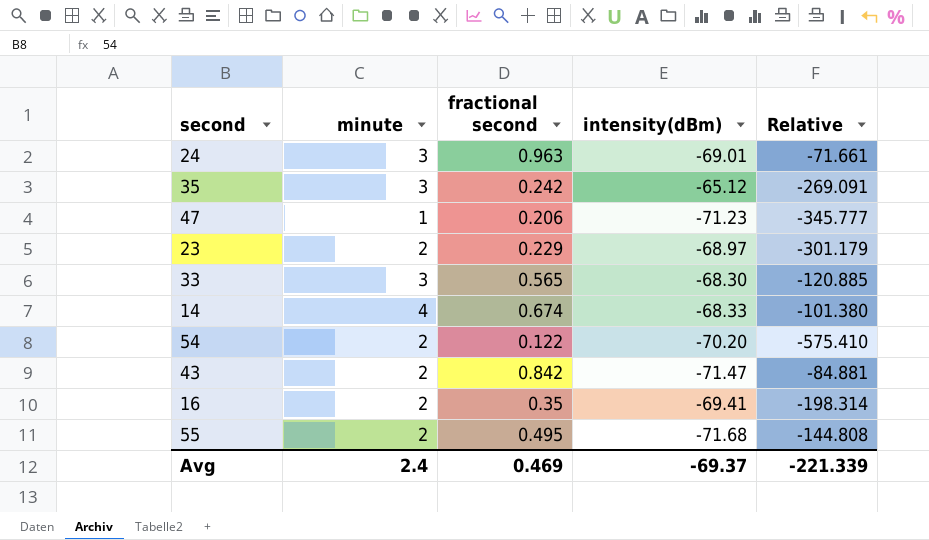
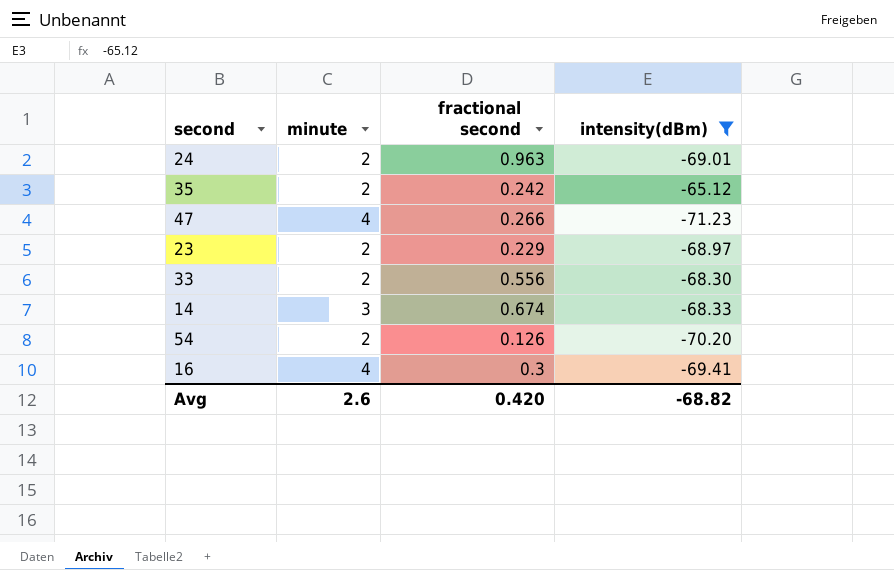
filter: none -> intensity(dBm) >= -71.23
column Relative | formula: [intensity(dBm)] / [fractional second] -> none
24 | minute: 3 -> 2
35 | minute: 3 -> 2
47 | minute: 1 -> 4
47 | fractional second: 0.206 -> 0.266
33 | minute: 3 -> 2
33 | fractional second: 0.565 -> 0.556
14 | minute: 4 -> 3
54 | fractional second: 0.122 -> 0.126
16 | minute: 2 -> 4
16 | fractional second: 0.35 -> 0.3
Avg | minute: 2.4 -> 2.6
Avg | fractional second: 0.469 -> 0.420
Avg | intensity(dBm): -69.37 -> -68.82

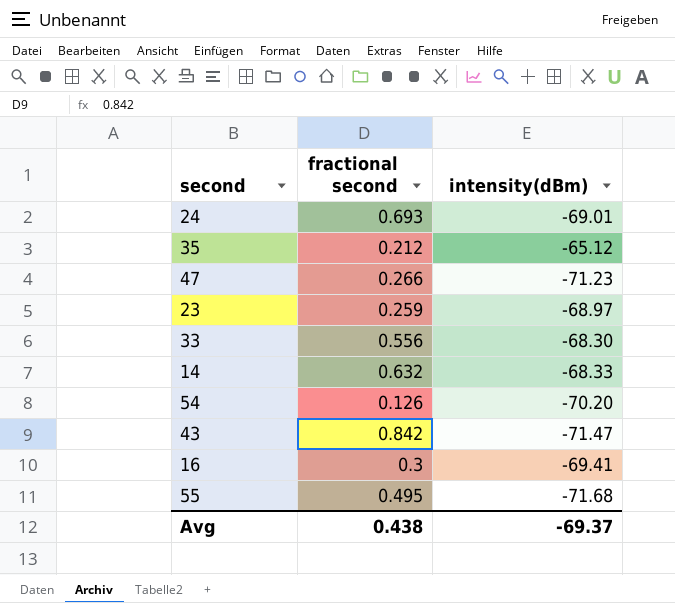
filter: intensity(dBm) >= -71.23 -> none
column minute | position: 2 -> none
24 | fractional second: 0.963 -> 0.693
35 | fractional second: 0.242 -> 0.212
23 | fractional second: 0.229 -> 0.259
14 | fractional second: 0.674 -> 0.632
Avg | fractional second: 0.420 -> 0.438
Avg | intensity(dBm): -68.82 -> -69.37

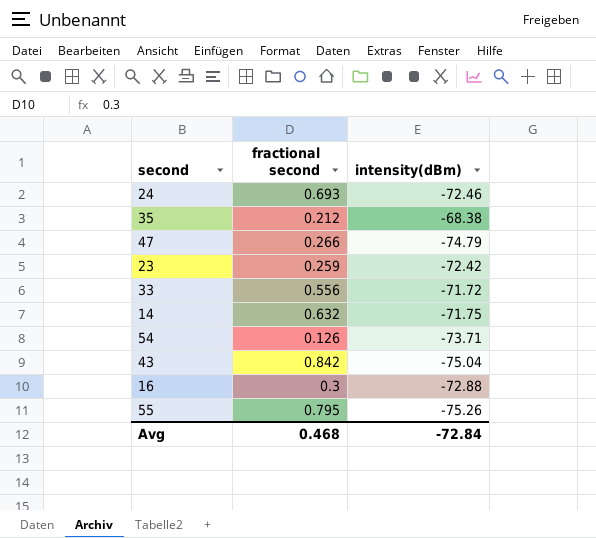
24 | intensity(dBm): -69.01 -> -72.46
35 | intensity(dBm): -65.12 -> -68.38
47 | intensity(dBm): -71.23 -> -74.79
23 | intensity(dBm): -68.97 -> -72.42
33 | intensity(dBm): -68.30 -> -71.72
14 | intensity(dBm): -68.33 -> -71.75
54 | intensity(dBm): -70.20 -> -73.71
43 | intensity(dBm): -71.47 -> -75.04
16 | intensity(dBm): -69.41 -> -72.88
55 | fractional second: 0.495 -> 0.795
55 | intensity(dBm): -71.68 -> -75.26
Avg | fractional second: 0.438 -> 0.468
Avg | intensity(dBm): -69.37 -> -72.84

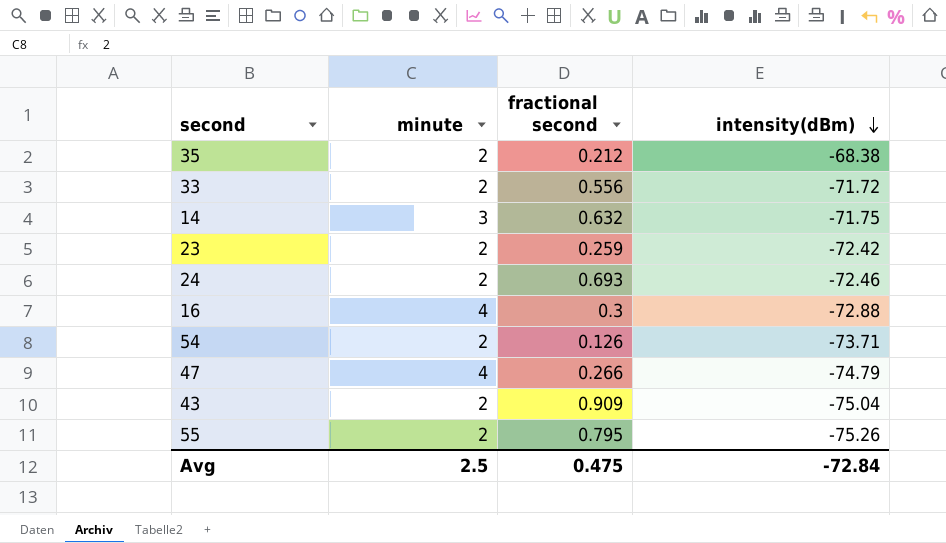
row order: none -> intensity(dBm) descending
column minute | position: none -> 2
43 | fractional second: 0.842 -> 0.909
Avg | fractional second: 0.468 -> 0.475

